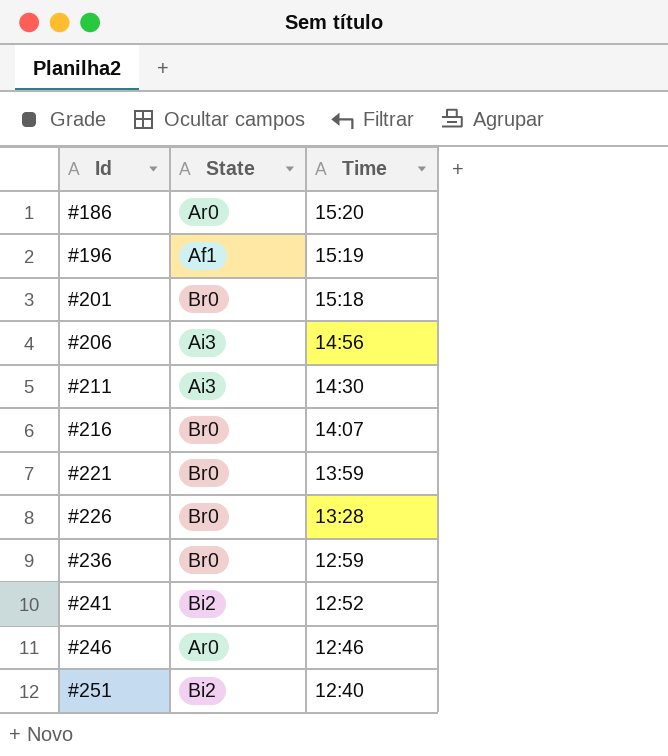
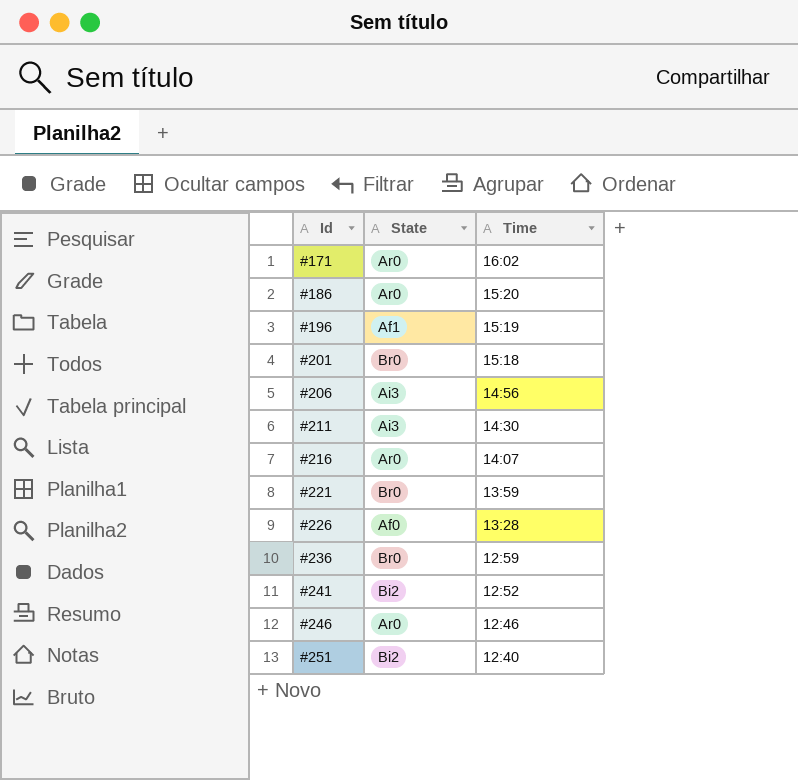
row #171: none -> Ar0 | 16:02
#216 | State: Br0 -> Ar0
#226 | State: Br0 -> Af0

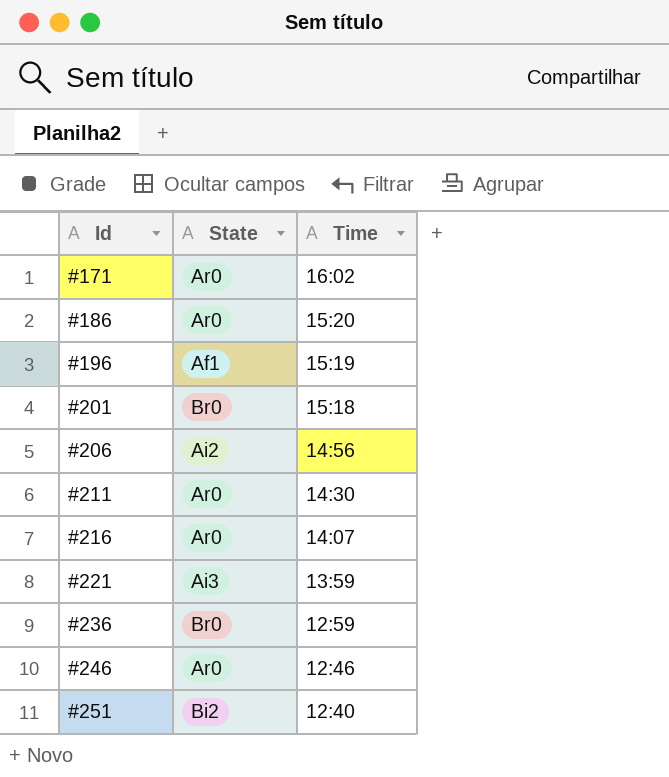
row #226: Af0 | 13:28 -> none
row #241: Bi2 | 12:52 -> none
#206 | State: Ai3 -> Ai2
#211 | State: Ai3 -> Ar0
#221 | State: Br0 -> Ai3

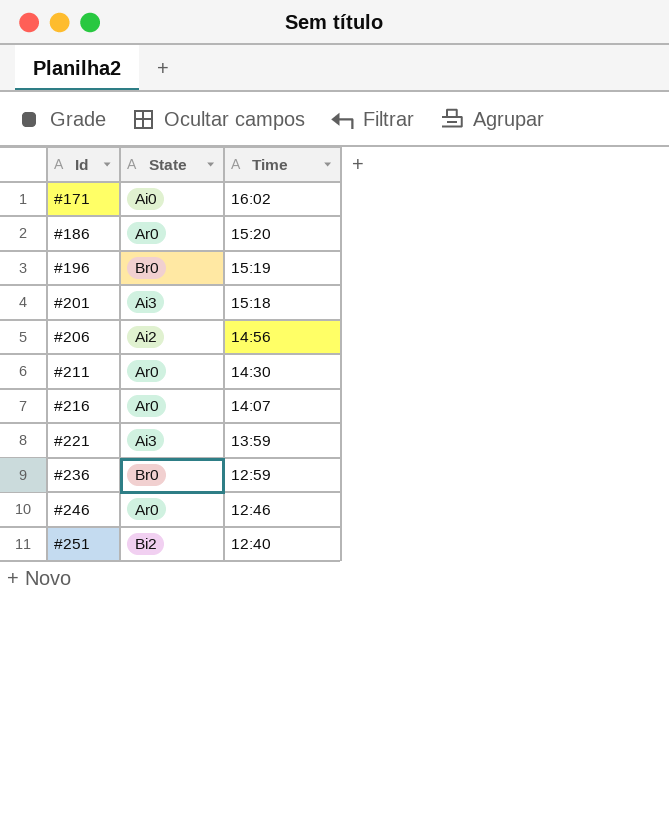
#171 | State: Ar0 -> Ai0
#196 | State: Af1 -> Br0
#201 | State: Br0 -> Ai3

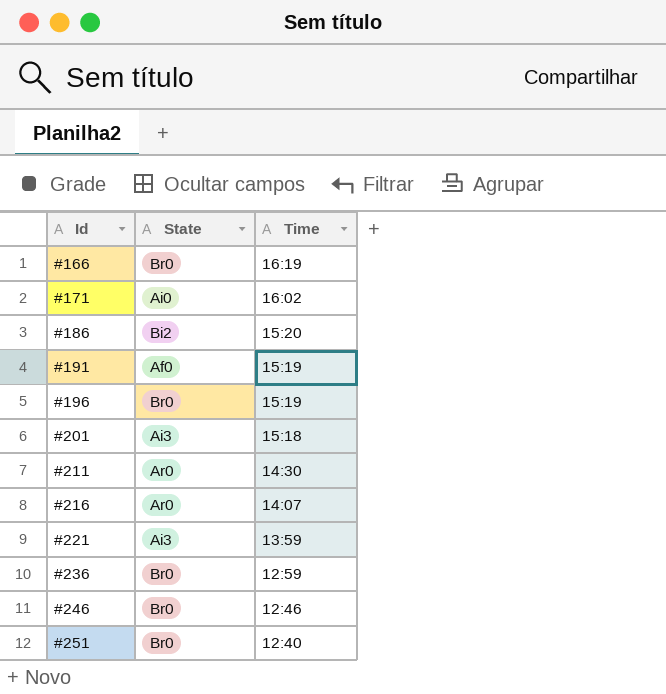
row #206: Ai2 | 14:56 -> none
row #166: none -> Br0 | 16:19
#186 | State: Ar0 -> Bi2
row #191: none -> Af0 | 15:19
#246 | State: Ar0 -> Br0
#251 | State: Bi2 -> Br0

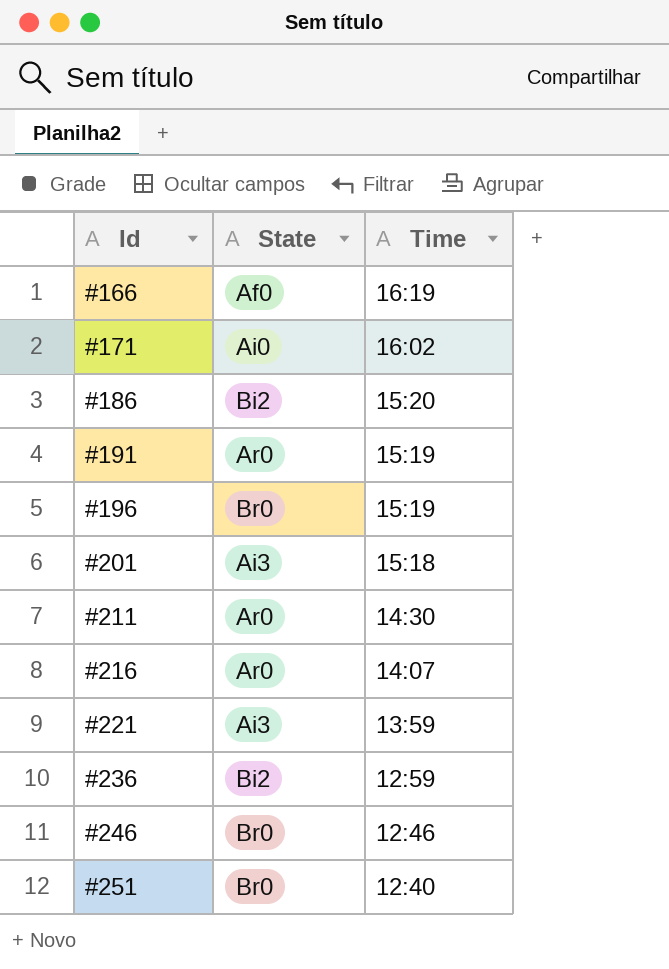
#166 | State: Br0 -> Af0
#191 | State: Af0 -> Ar0
#236 | State: Br0 -> Bi2

